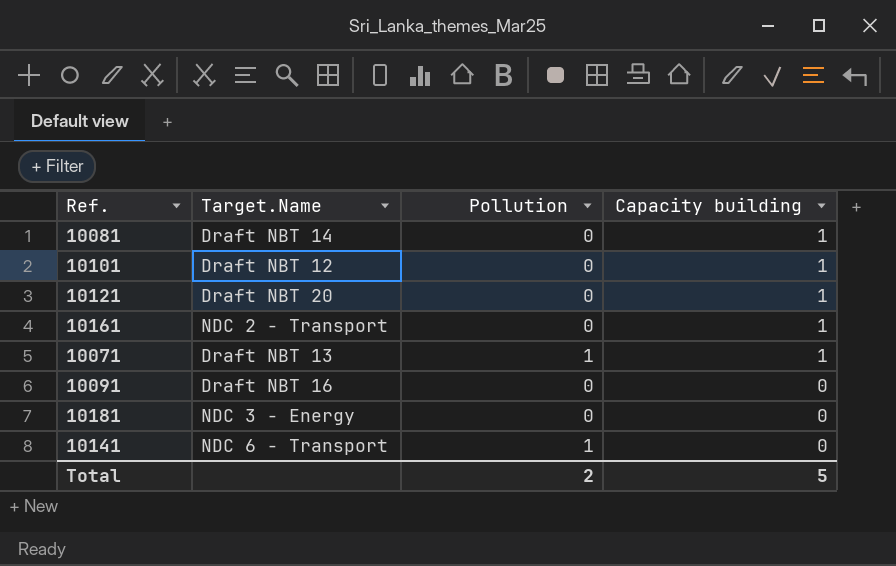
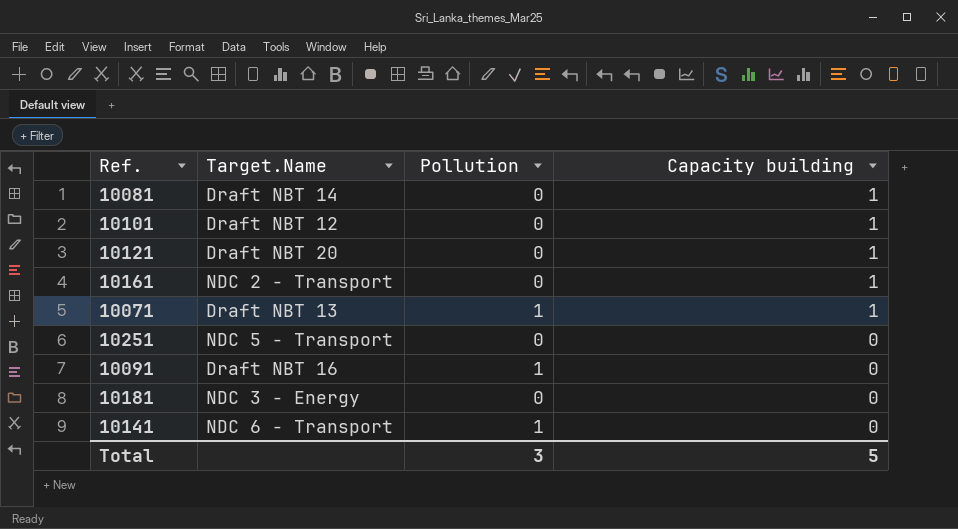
row 10251: none -> NDC 5 - Transport | 0 | 0
10091 | Pollution: 0 -> 1
Total | Pollution: 2 -> 3

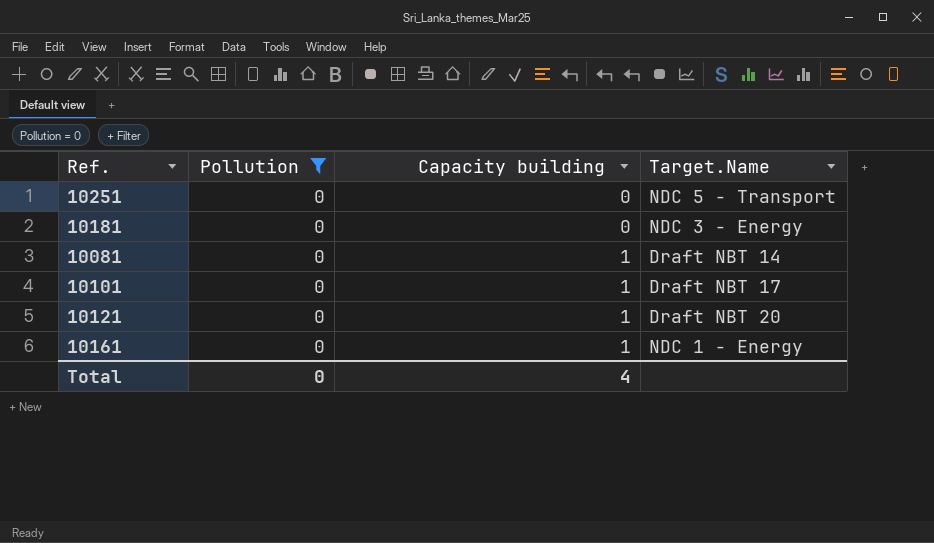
filter: none -> Pollution = 0
row order: Capacity building descending -> Capacity building ascending
column Target.Name | position: 2 -> 4
10101 | Target.Name: Draft NBT 12 -> Draft NBT 17
10161 | Target.Name: NDC 2 - Transport -> NDC 1 - Energy
Total | Pollution: 3 -> 0
Total | Capacity building: 5 -> 4

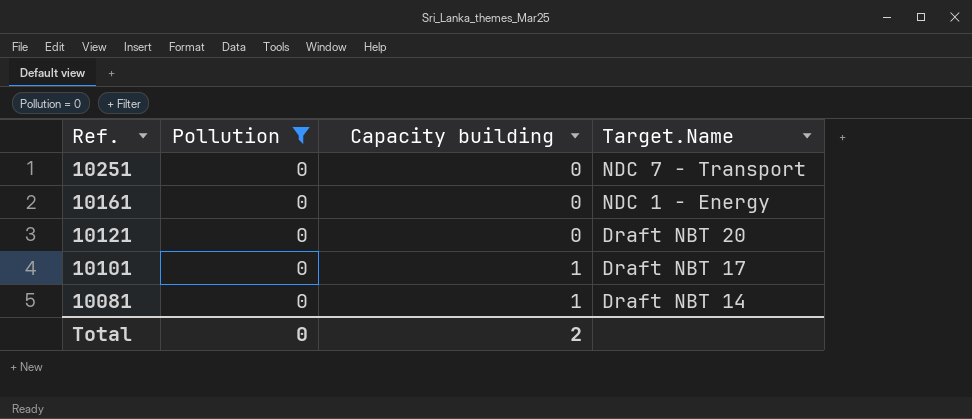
row order: Capacity building ascending -> Ref. descending
row 10181: 0 | 0 | NDC 3 - Energy -> none
10251 | Target.Name: NDC 5 - Transport -> NDC 7 - Transport
10161 | Capacity building: 1 -> 0
10121 | Capacity building: 1 -> 0
Total | Capacity building: 4 -> 2

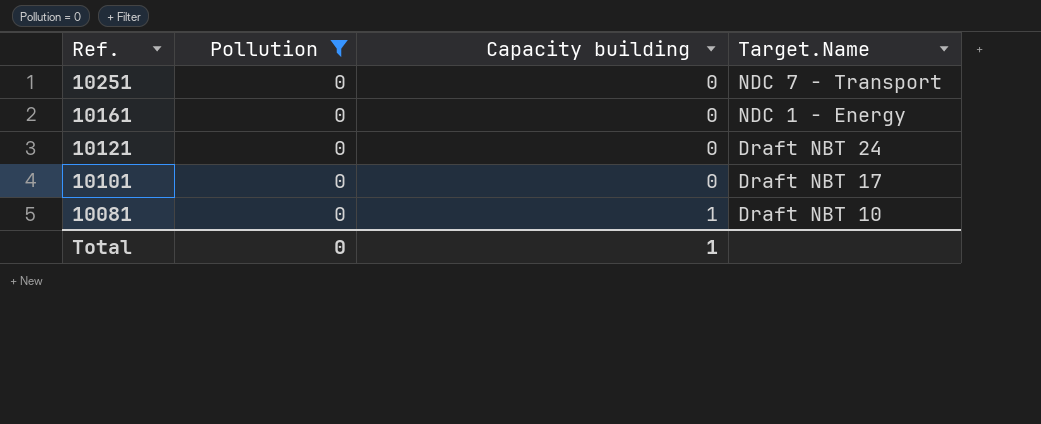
10121 | Target.Name: Draft NBT 20 -> Draft NBT 24
10101 | Capacity building: 1 -> 0
10081 | Target.Name: Draft NBT 14 -> Draft NBT 10
Total | Capacity building: 2 -> 1

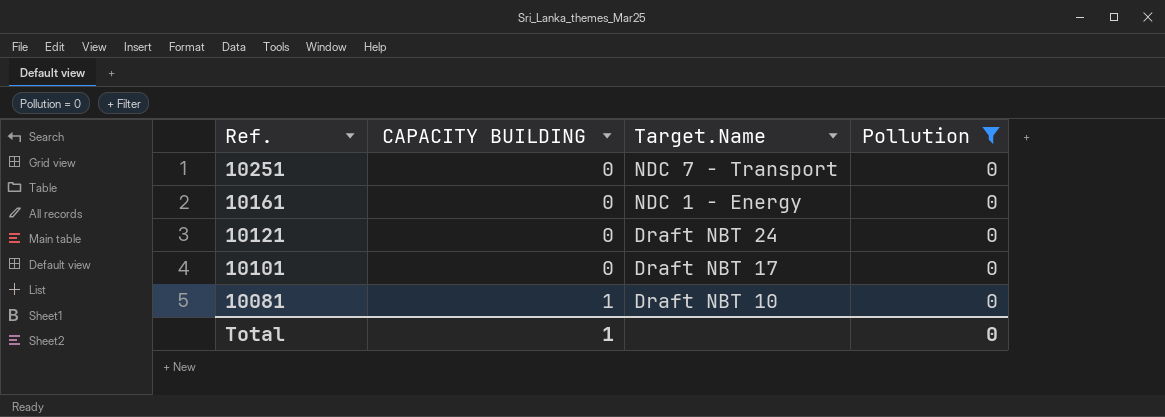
column name: Capacity building -> CAPACITY BUILDING
column Pollution | position: 2 -> 4

